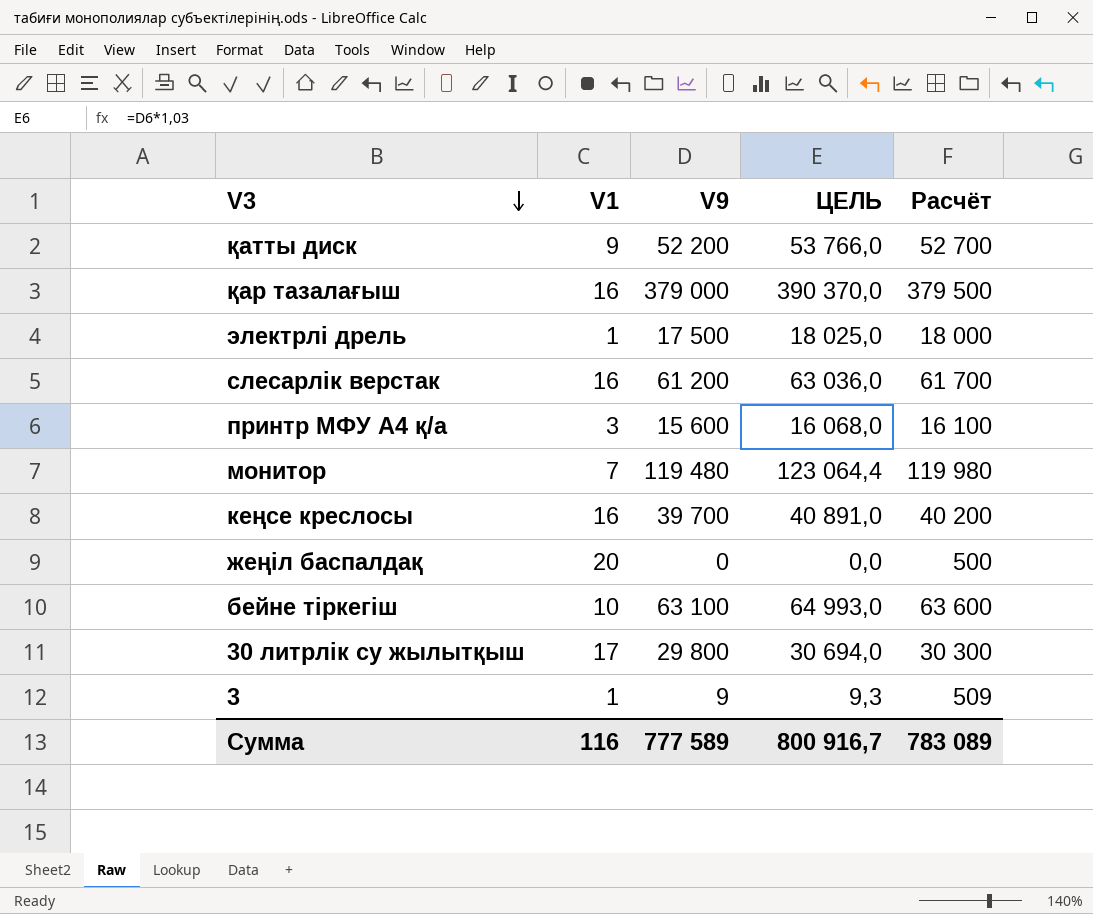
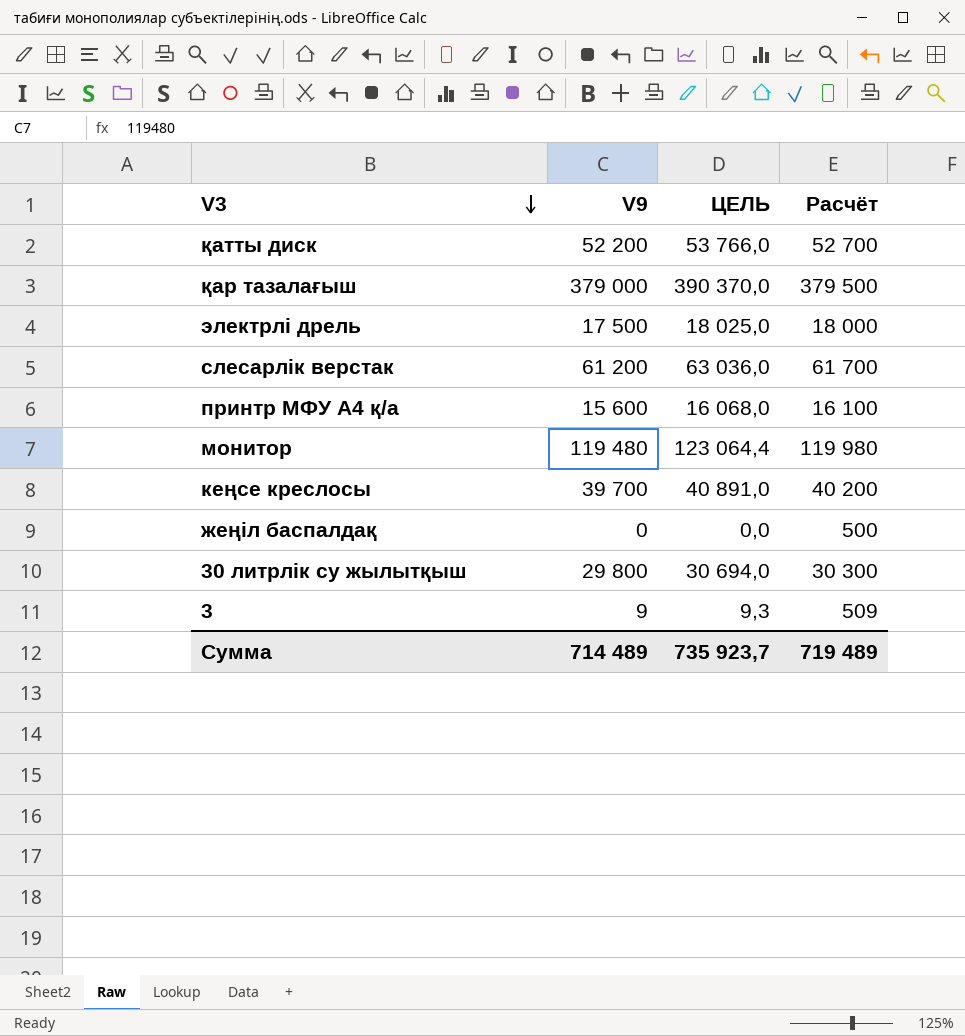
column V1 | position: 2 -> none
row бейне тіркегіш: 10 | 63 100 | 64 993,0 | 63 600 -> none
Сумма | V9: 777 589 -> 714 489
Сумма | ЦЕЛЬ: 800 916,7 -> 735 923,7
Сумма | Расчёт: 783 089 -> 719 489

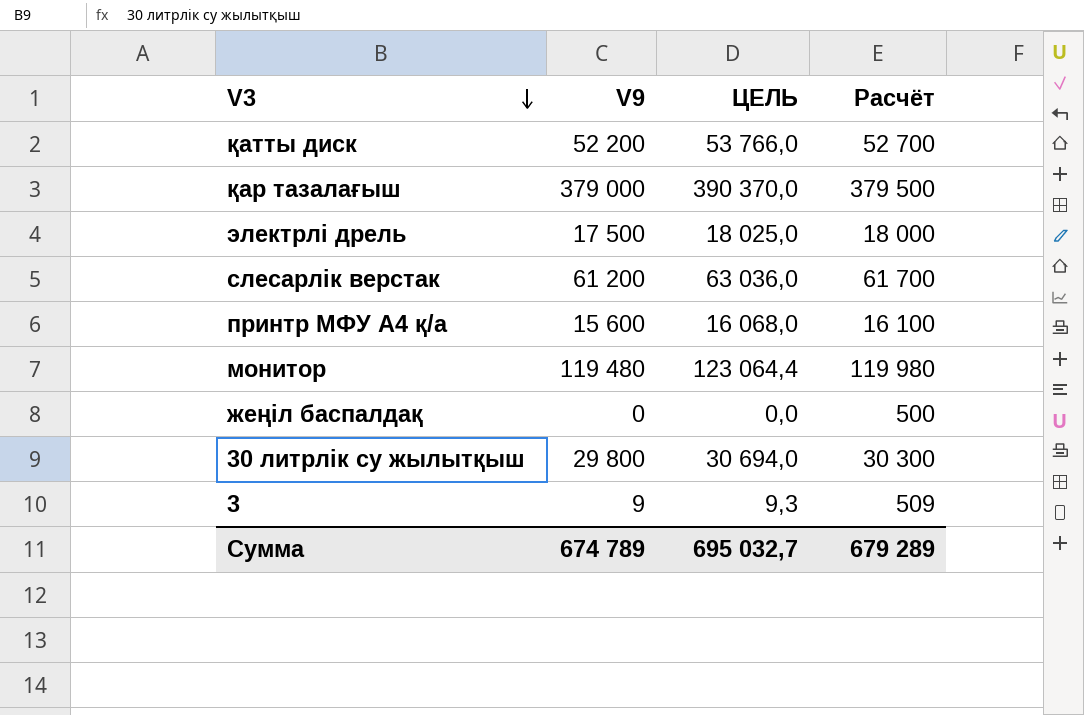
row кеңсе креслосы: 39 700 | 40 891,0 | 40 200 -> none
Сумма | V9: 714 489 -> 674 789
Сумма | ЦЕЛЬ: 735 923,7 -> 695 032,7
Сумма | Расчёт: 719 489 -> 679 289

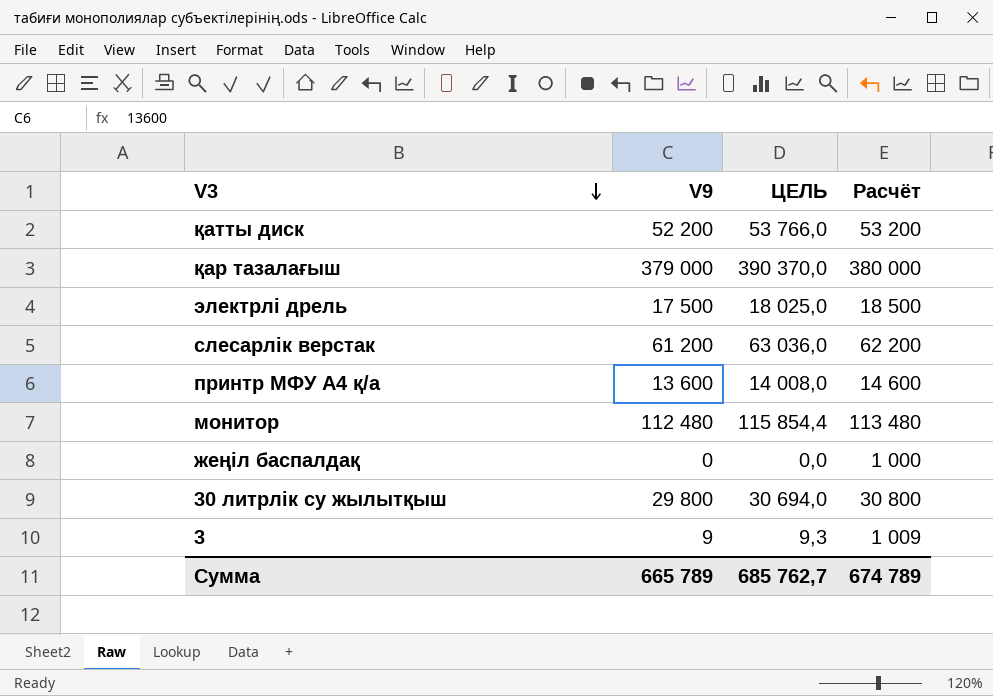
column Расчёт | formula: [V9] + 500 -> [V9] + 1000
принтр МФУ А4 қ/а | V9: 15 600 -> 13 600
принтр МФУ А4 қ/а | ЦЕЛЬ: 16 068,0 -> 14 008,0
монитор | V9: 119 480 -> 112 480
монитор | ЦЕЛЬ: 123 064,4 -> 115 854,4
Сумма | V9: 674 789 -> 665 789
Сумма | ЦЕЛЬ: 695 032,7 -> 685 762,7
Сумма | Расчёт: 679 289 -> 674 789

